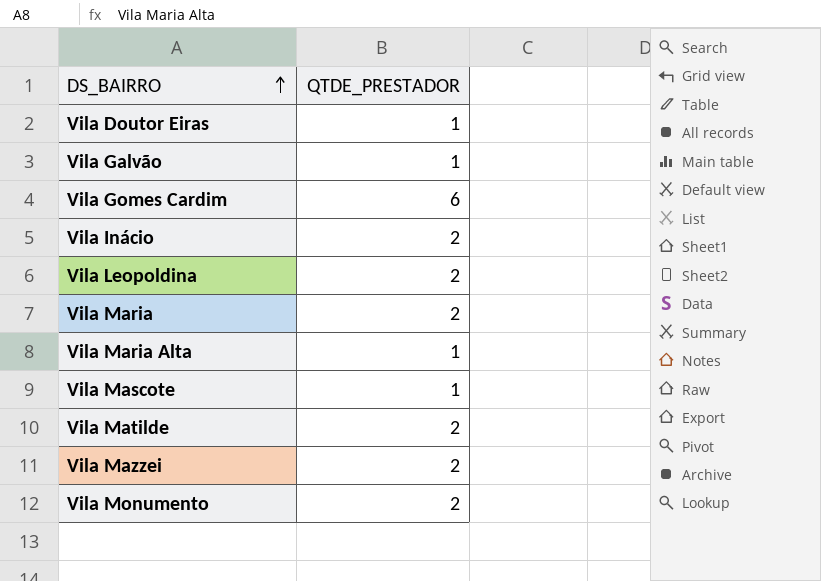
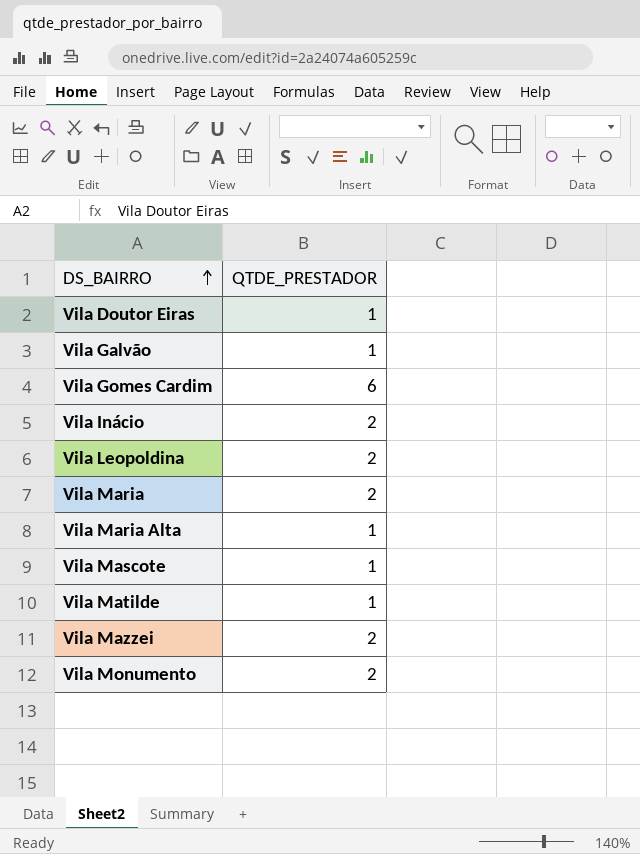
Vila Matilde | QTDE_PRESTADOR: 2 -> 1

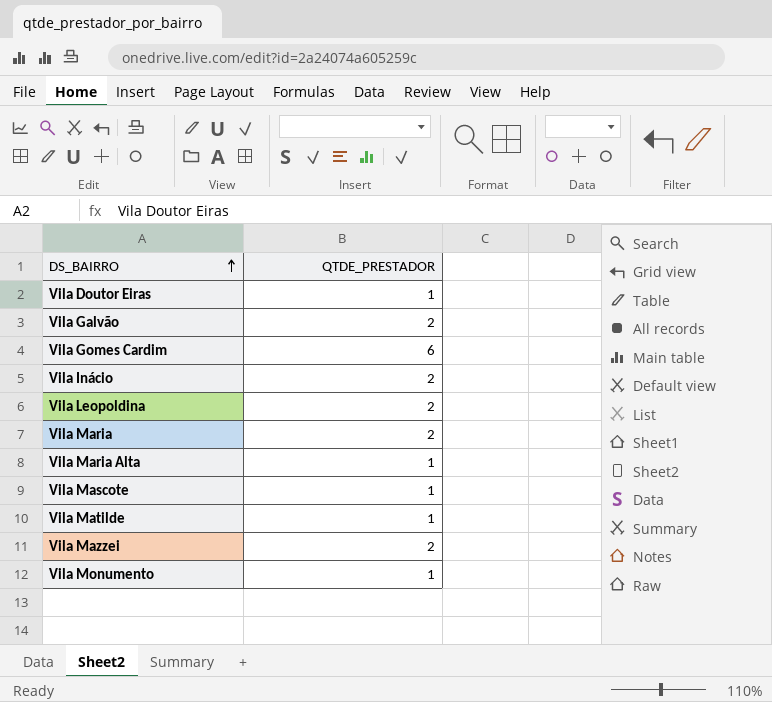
Vila Galvão | QTDE_PRESTADOR: 1 -> 2
Vila Monumento | QTDE_PRESTADOR: 2 -> 1

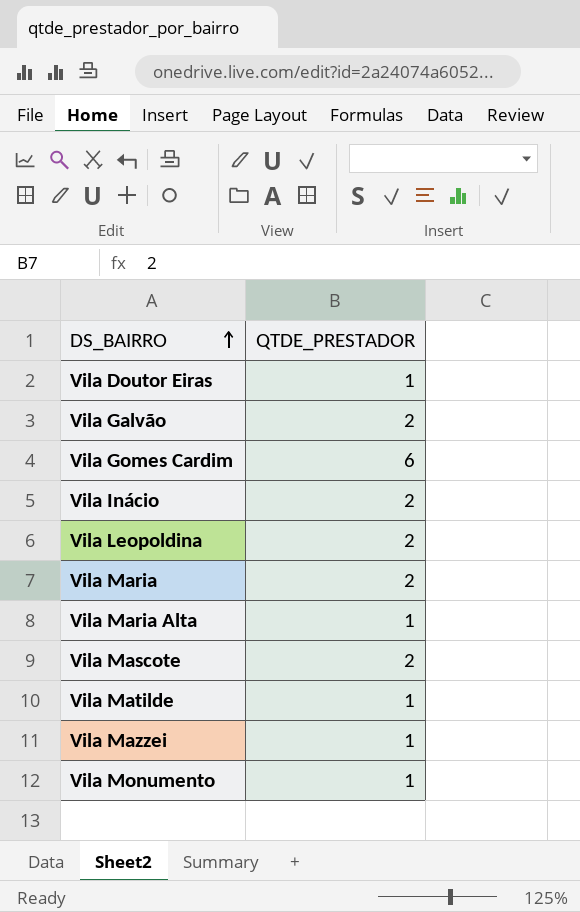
Vila Mascote | QTDE_PRESTADOR: 1 -> 2
Vila Mazzei | QTDE_PRESTADOR: 2 -> 1

